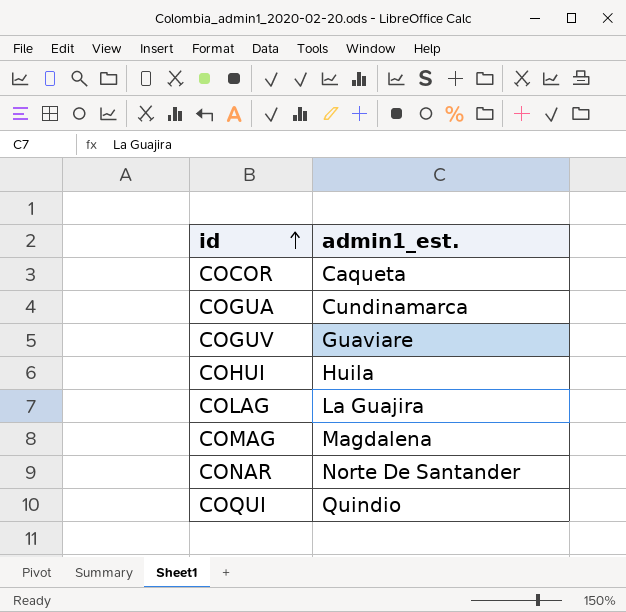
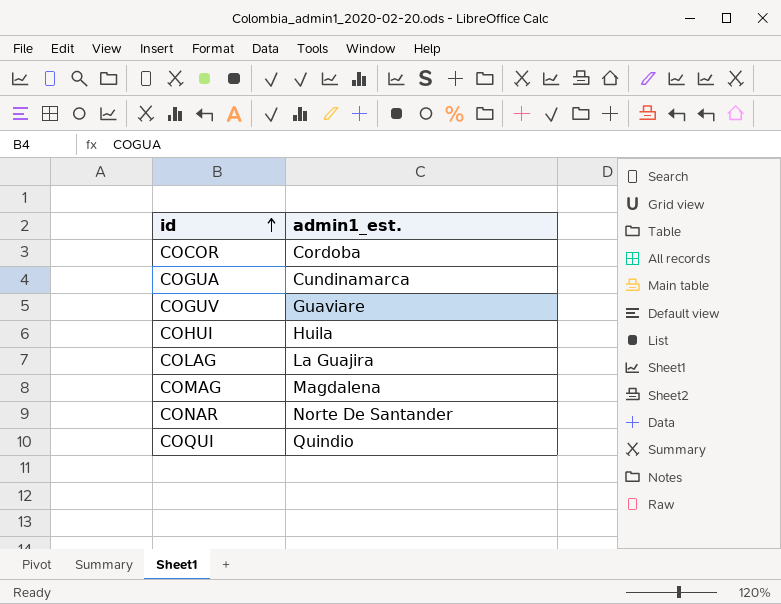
COCOR | admin1_est.: Caqueta -> Cordoba

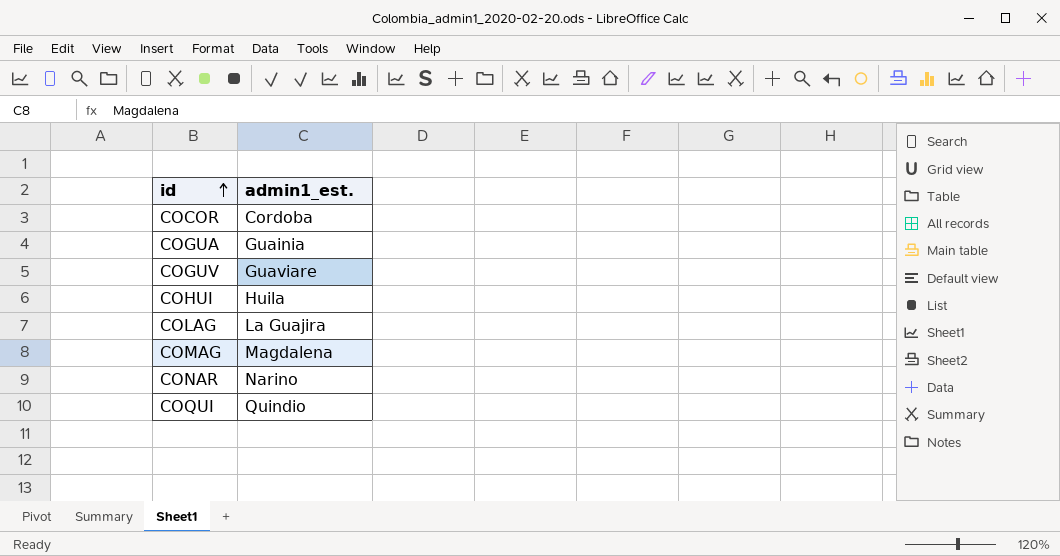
COGUA | admin1_est.: Cundinamarca -> Guainia
CONAR | admin1_est.: Norte De Santander -> Narino

